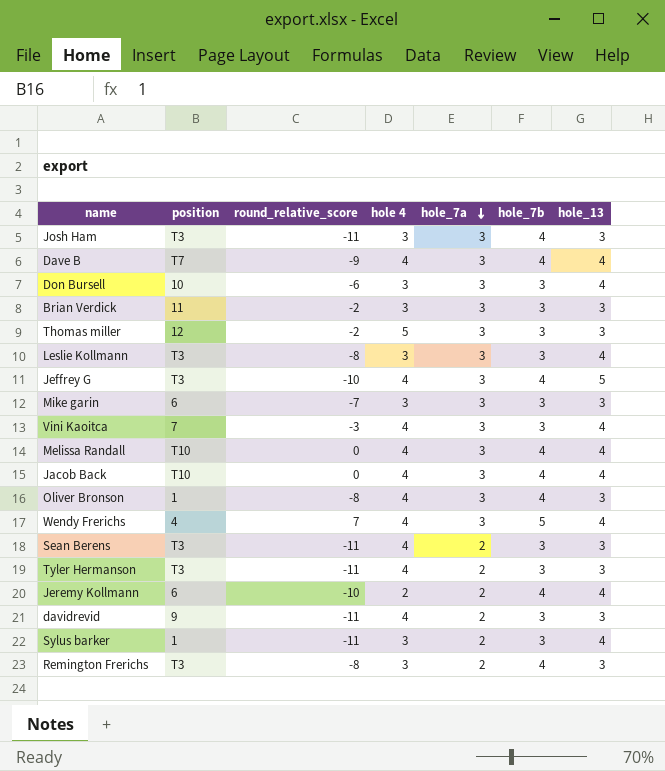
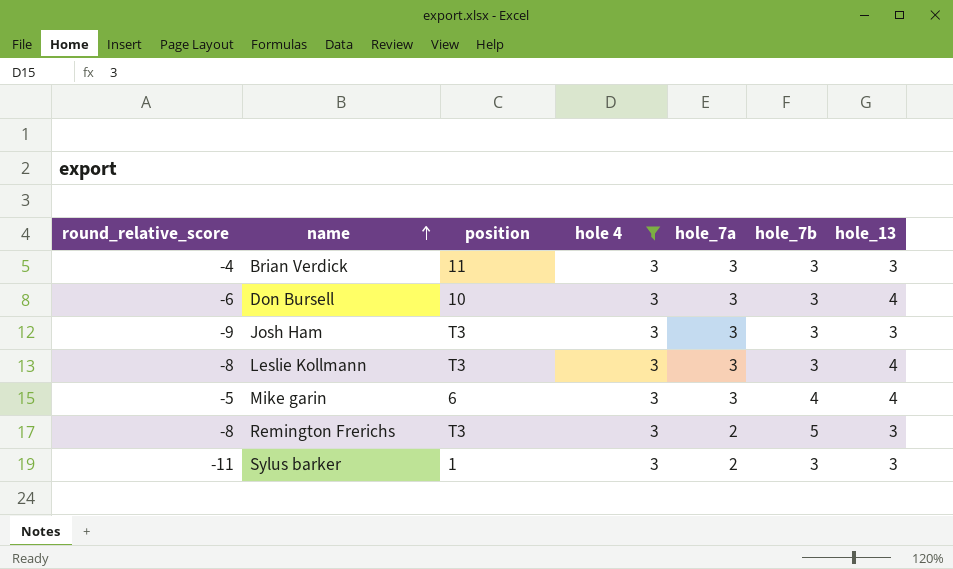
filter: none -> hole 4 = 3
row order: hole_7a descending -> name ascending
column round_relative_score | position: 3 -> 1
Brian Verdick | round_relative_score: -2 -> -4
Josh Ham | round_relative_score: -11 -> -9
Josh Ham | hole_7b: 4 -> 3
Mike garin | round_relative_score: -7 -> -5
Mike garin | hole_7b: 3 -> 4
Mike garin | hole_13: 3 -> 4
Remington Frerichs | hole_7b: 4 -> 5
Sylus barker | hole_13: 4 -> 3

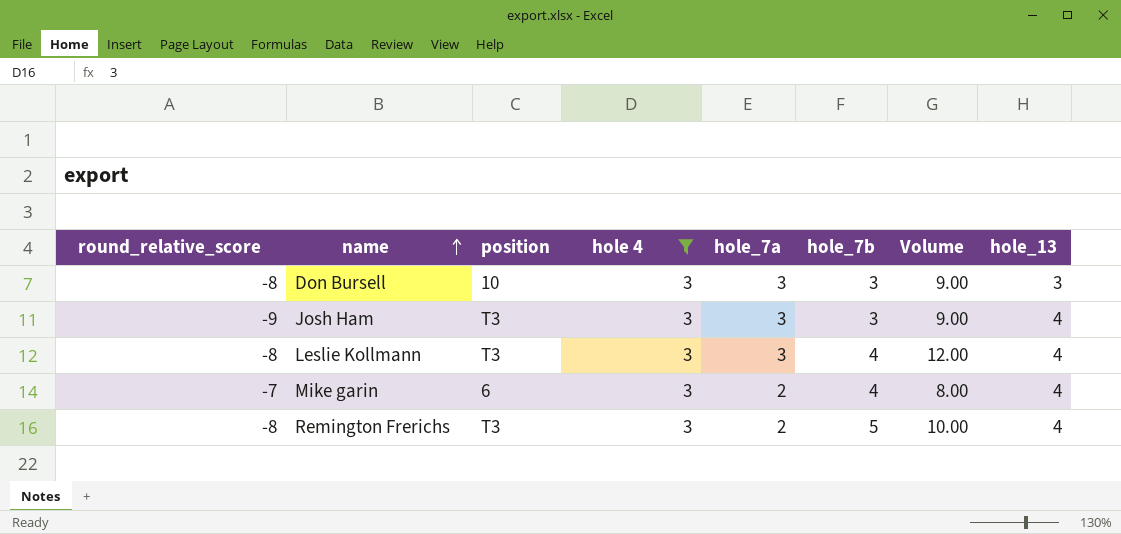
column Volume | formula: none -> [hole_7a] * [hole_7b]
row Brian Verdick: -4 | 11 | 3 | 3 | 3 | 3 -> none
row Sylus barker: -11 | 1 | 3 | 2 | 3 | 3 -> none
Don Bursell | round_relative_score: -6 -> -8
Don Bursell | hole_13: 4 -> 3
Josh Ham | hole_13: 3 -> 4
Leslie Kollmann | hole_7b: 3 -> 4
Mike garin | round_relative_score: -5 -> -7
Mike garin | hole_7a: 3 -> 2
Remington Frerichs | hole_13: 3 -> 4

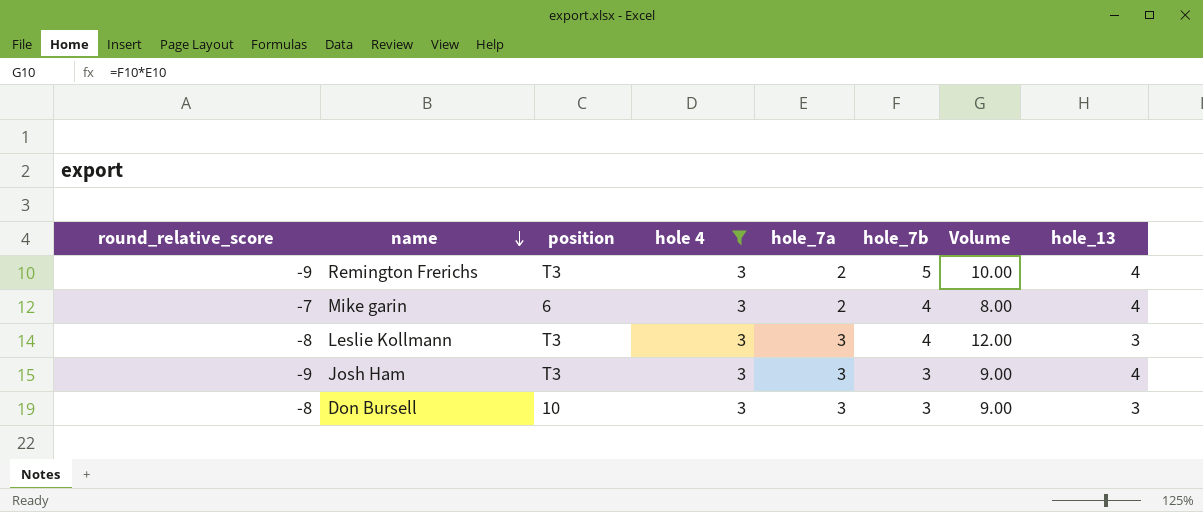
row order: name ascending -> name descending
Remington Frerichs | round_relative_score: -8 -> -9
Leslie Kollmann | hole_13: 4 -> 3

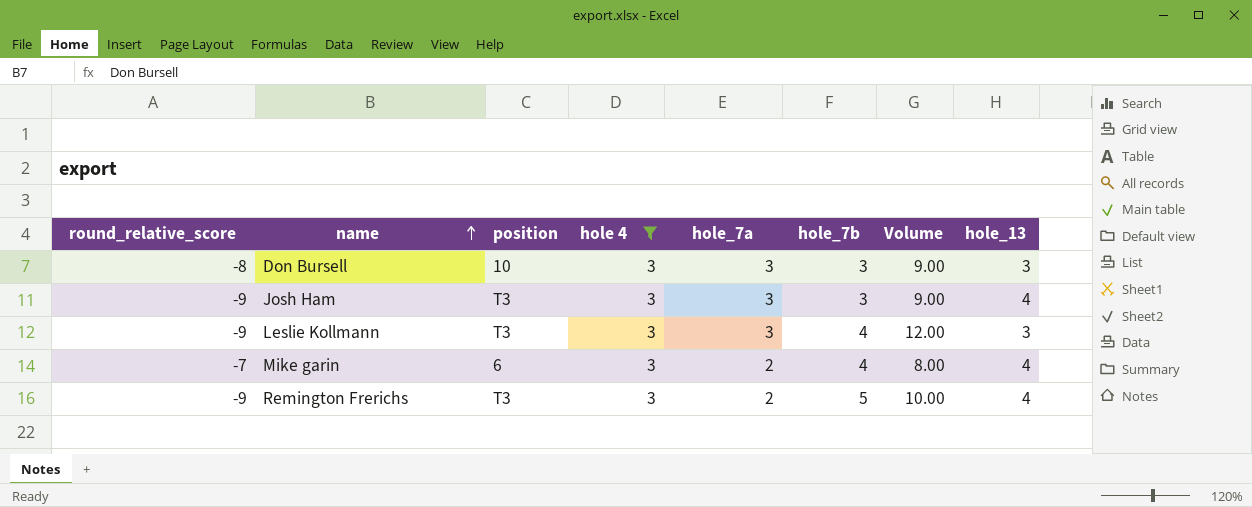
row order: name descending -> name ascending
Leslie Kollmann | round_relative_score: -8 -> -9

